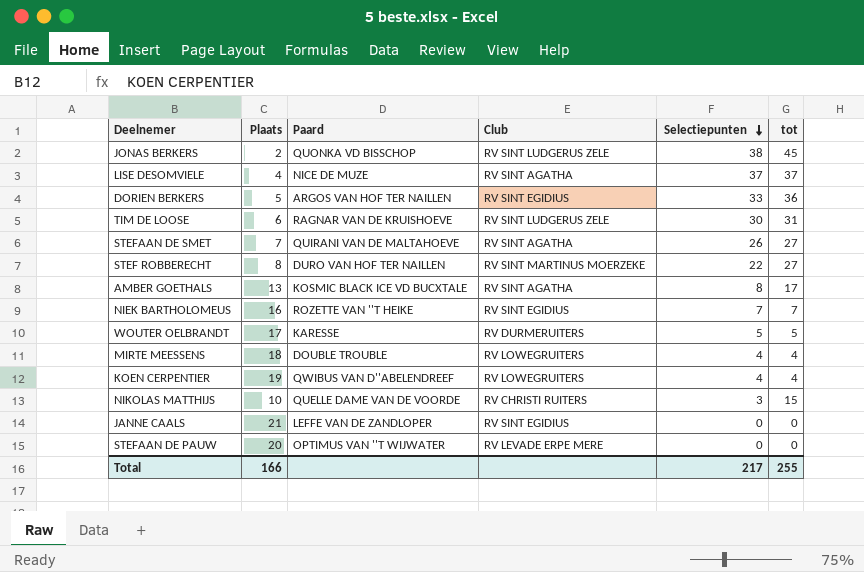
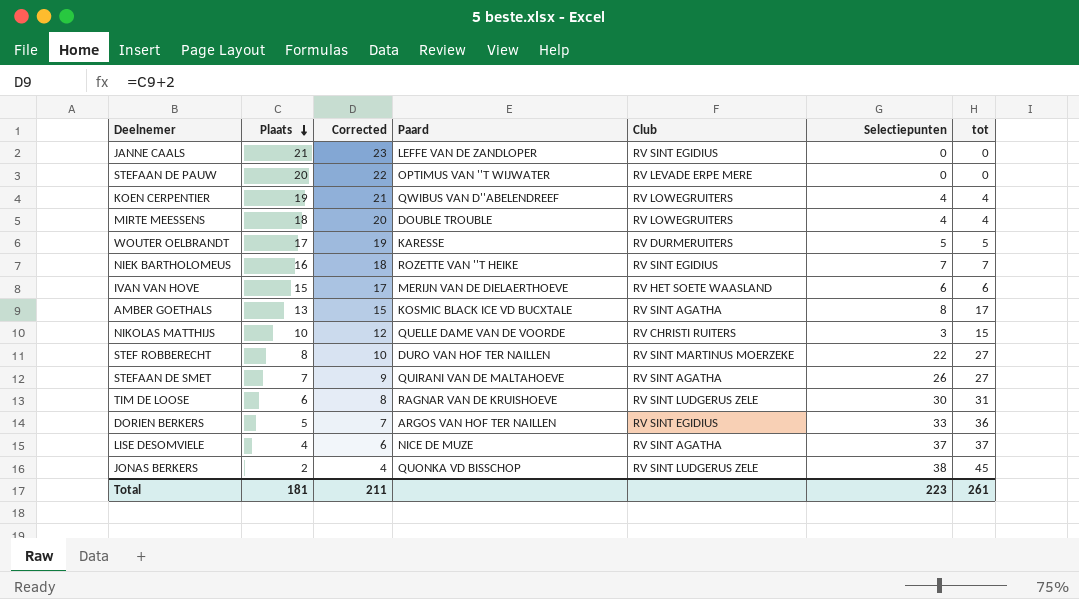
row order: Selectiepunten descending -> Plaats descending
column Corrected | formula: none -> [Plaats] + 2
row IVAN VAN HOVE: none -> 15 | 17 | MERIJN VAN DE DIELAERTHOEVE | RV HET SOETE WAASLAND | 6 | 6
Total | Plaats: 166 -> 181
Total | Selectiepunten: 217 -> 223
Total | tot: 255 -> 261

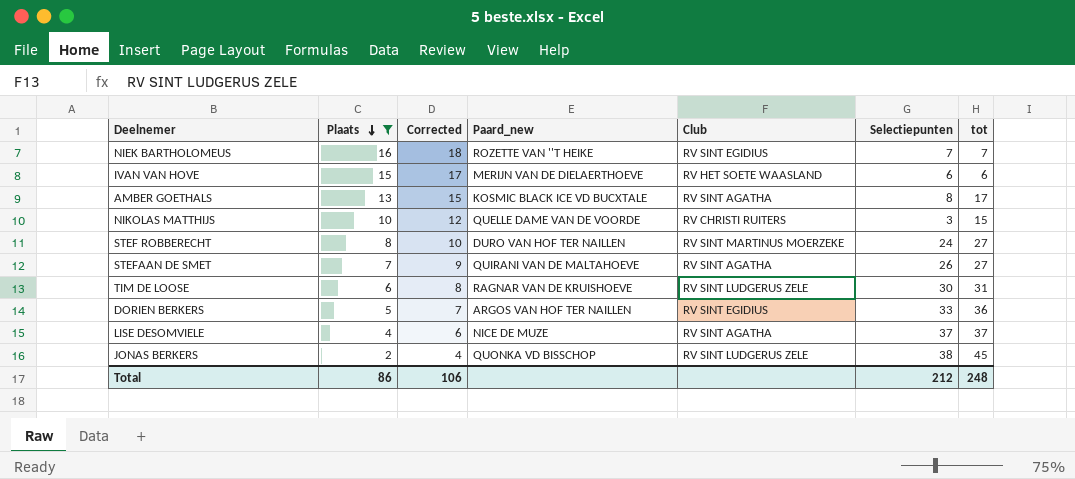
filter: none -> Plaats <= 16
column name: Paard -> Paard_new
STEF ROBBERECHT | Selectiepunten: 22 -> 24
Total | Plaats: 181 -> 86
Total | Corrected: 211 -> 106
Total | Selectiepunten: 223 -> 212
Total | tot: 261 -> 248

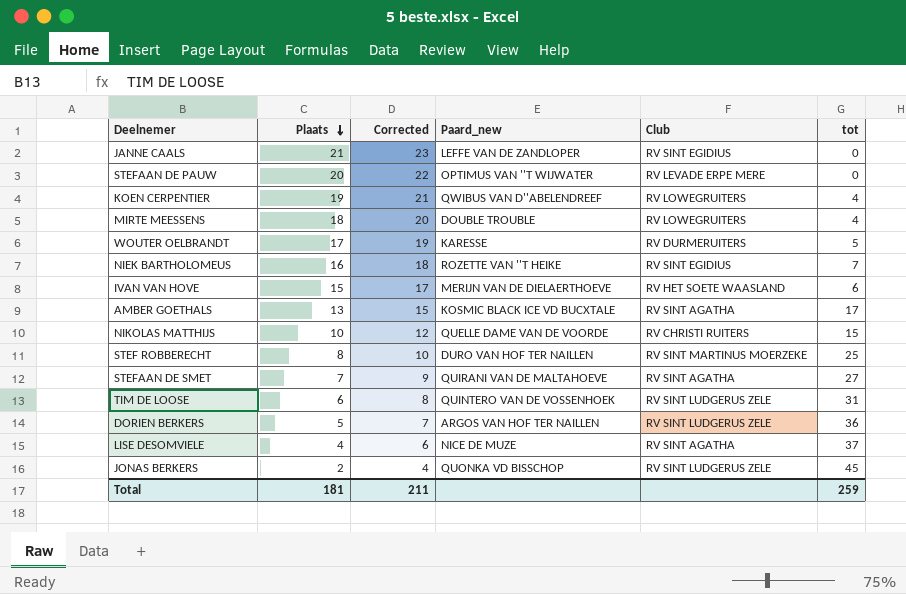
filter: Plaats <= 16 -> none
column Selectiepunten | position: 6 -> none
STEF ROBBERECHT | tot: 27 -> 25
TIM DE LOOSE | Paard_new: RAGNAR VAN DE KRUISHOEVE -> QUINTERO VAN DE VOSSENHOEK
DORIEN BERKERS | Club: RV SINT EGIDIUS -> RV SINT LUDGERUS ZELE
Total | Plaats: 86 -> 181
Total | Corrected: 106 -> 211
Total | tot: 248 -> 259

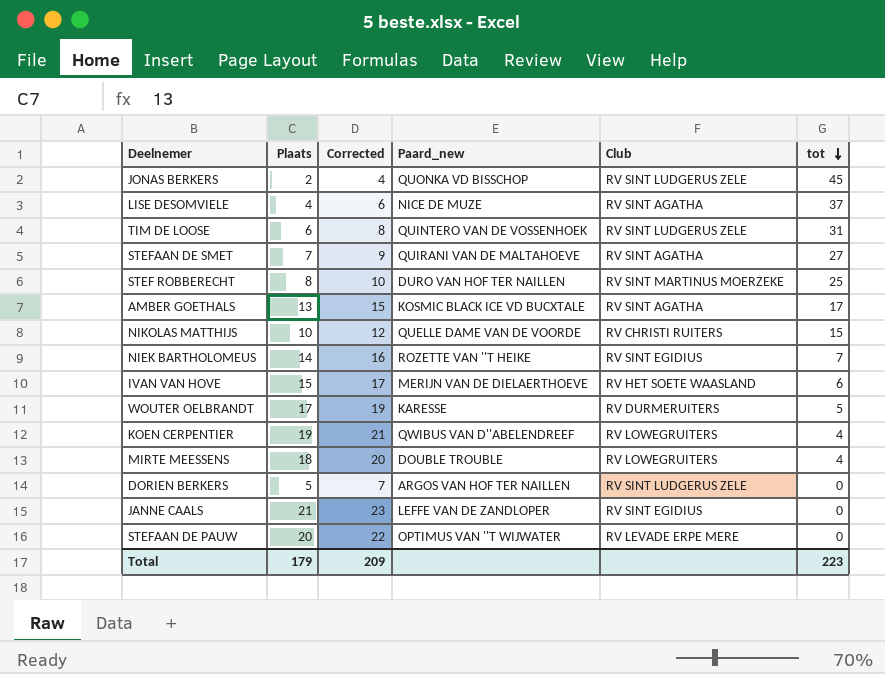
row order: Plaats descending -> tot descending
NIEK BARTHOLOMEUS | Plaats: 16 -> 14
NIEK BARTHOLOMEUS | Corrected: 18 -> 16
DORIEN BERKERS | tot: 36 -> 0
Total | Plaats: 181 -> 179
Total | Corrected: 211 -> 209
Total | tot: 259 -> 223

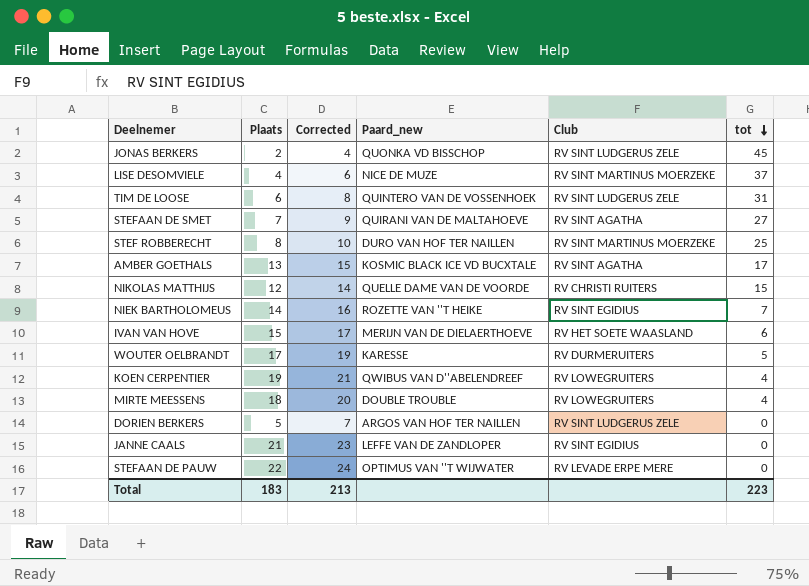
LISE DESOMVIELE | Club: RV SINT AGATHA -> RV SINT MARTINUS MOERZEKE
NIKOLAS MATTHIJS | Plaats: 10 -> 12
NIKOLAS MATTHIJS | Corrected: 12 -> 14
STEFAAN DE PAUW | Plaats: 20 -> 22
STEFAAN DE PAUW | Corrected: 22 -> 24
Total | Plaats: 179 -> 183
Total | Corrected: 209 -> 213

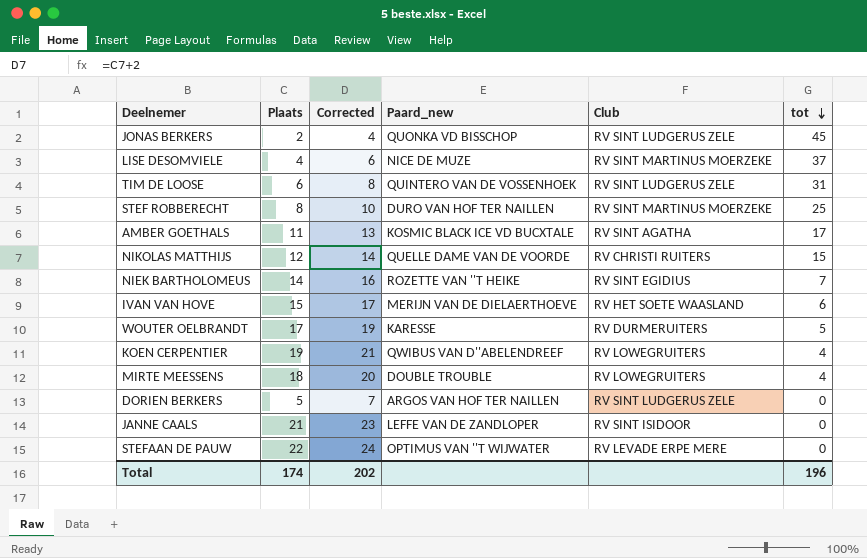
row STEFAAN DE SMET: 7 | 9 | QUIRANI VAN DE MALTAHOEVE | RV SINT AGATHA | 27 -> none
AMBER GOETHALS | Plaats: 13 -> 11
AMBER GOETHALS | Corrected: 15 -> 13
JANNE CAALS | Club: RV SINT EGIDIUS -> RV SINT ISIDOOR
Total | Plaats: 183 -> 174
Total | Corrected: 213 -> 202
Total | tot: 223 -> 196

